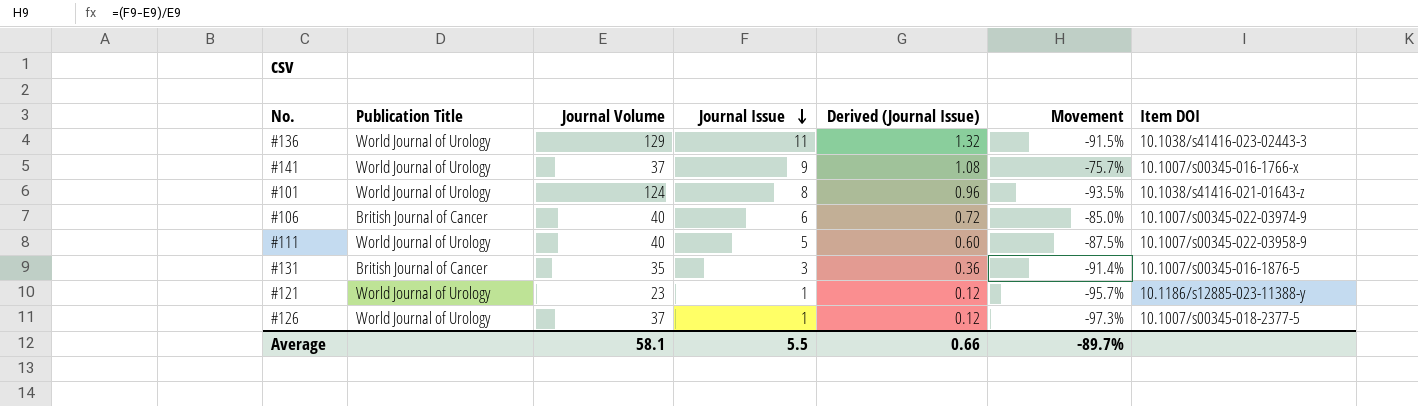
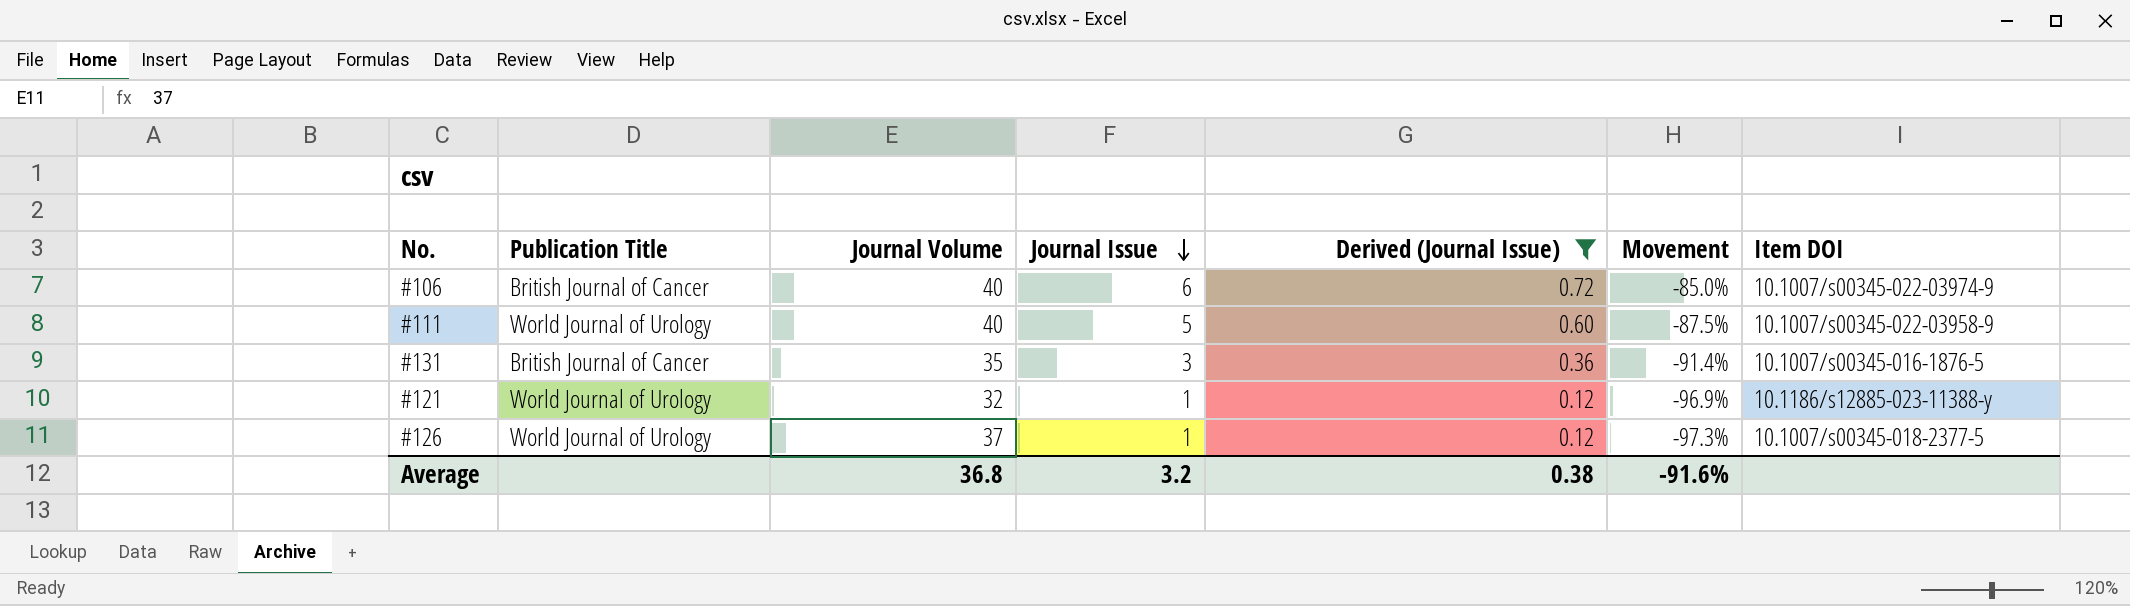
filter: none -> Derived (Journal Issue) <= 0.72
#121 | Journal Volume: 23 -> 32
#121 | Movement: -95.7% -> -96.9%
Average | Journal Volume: 58.1 -> 36.8
Average | Journal Issue: 5.5 -> 3.2
Average | Derived (Journal Issue): 0.66 -> 0.38
Average | Movement: -89.7% -> -91.6%

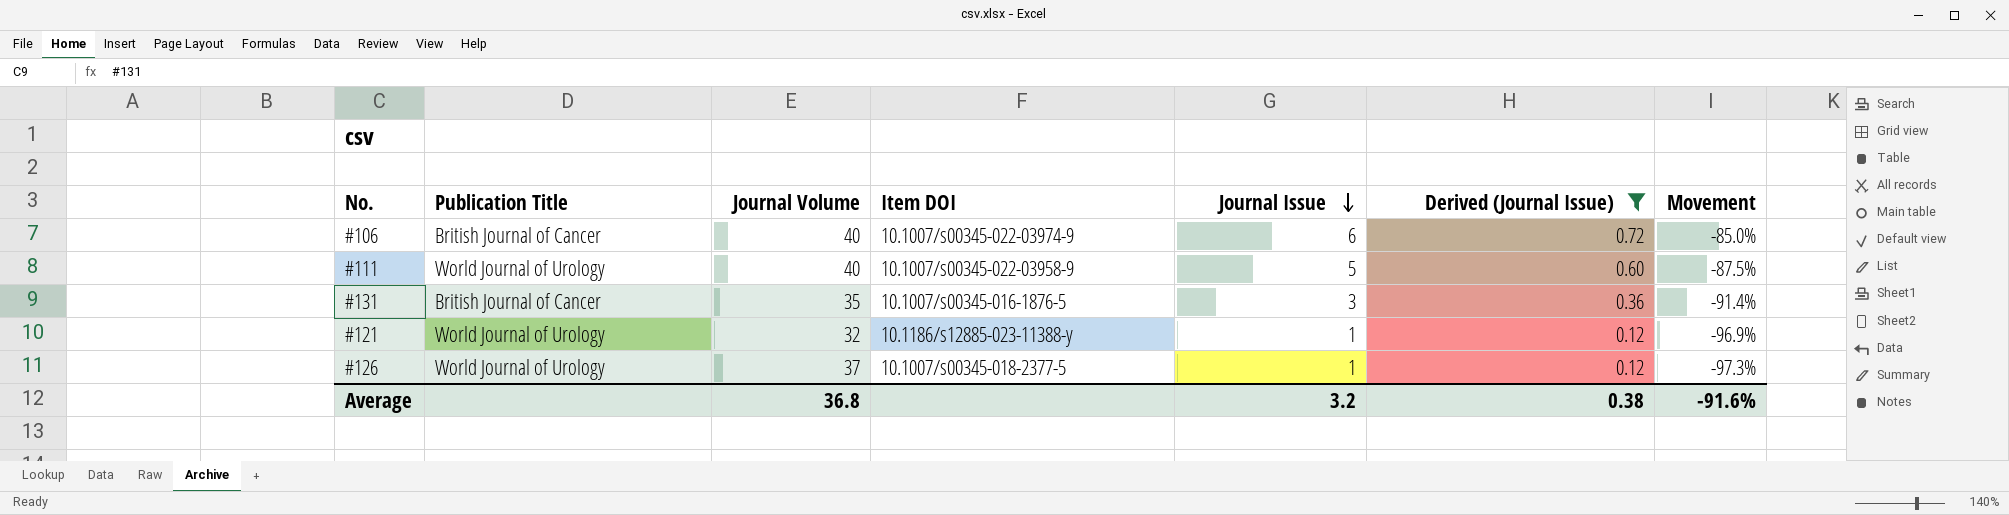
column Item DOI | position: 7 -> 4

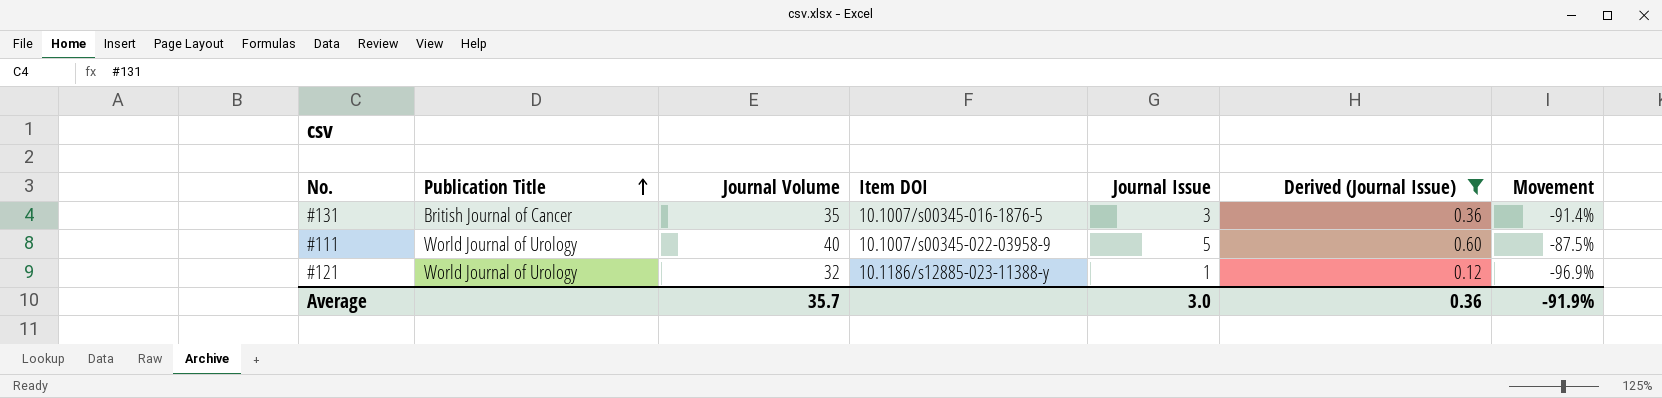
row order: Journal Issue descending -> Publication Title ascending
row #106: British Journal of Cancer | 40 | 10.1007/s00345-022-03974-9 | 6 | 0.72 | -85.0% -> none
row #126: World Journal of Urology | 37 | 10.1007/s00345-018-2377-5 | 1 | 0.12 | -97.3% -> none
Average | Journal Volume: 36.8 -> 35.7
Average | Journal Issue: 3.2 -> 3.0
Average | Derived (Journal Issue): 0.38 -> 0.36
Average | Movement: -91.6% -> -91.9%

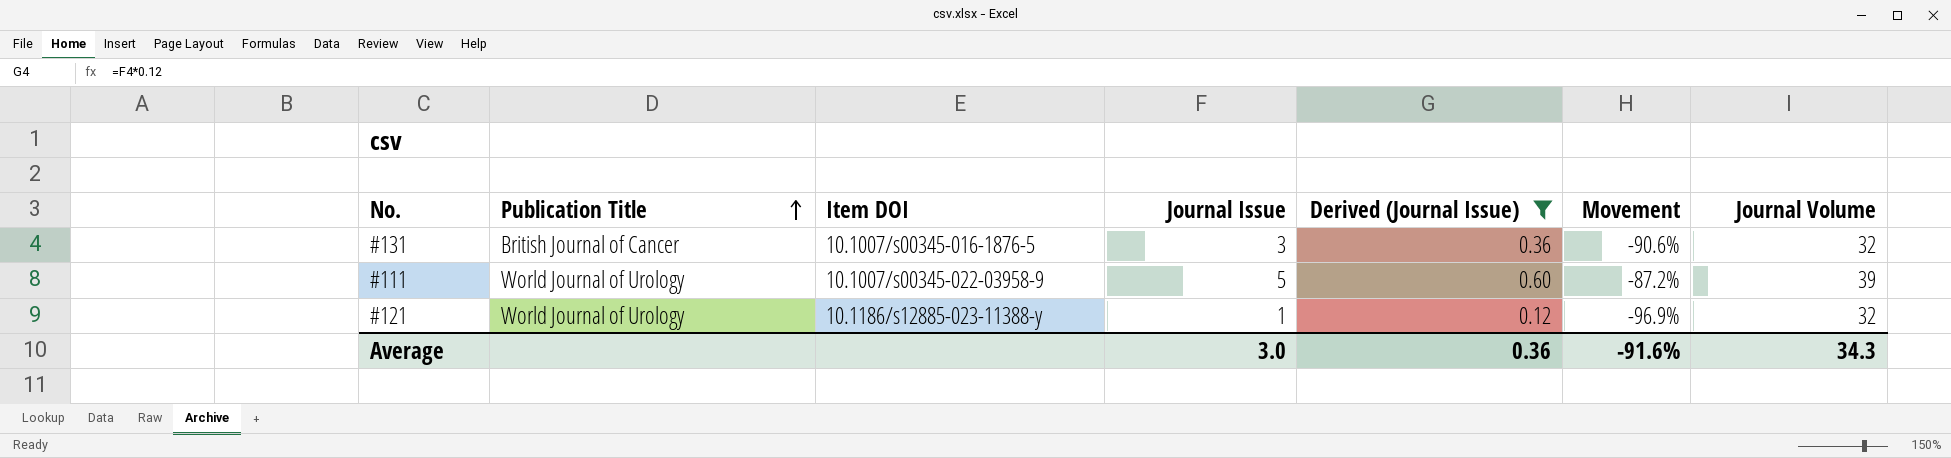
column Journal Volume | position: 3 -> 7
#131 | Movement: -91.4% -> -90.6%
#131 | Journal Volume: 35 -> 32
#111 | Movement: -87.5% -> -87.2%
#111 | Journal Volume: 40 -> 39
Average | Movement: -91.9% -> -91.6%
Average | Journal Volume: 35.7 -> 34.3

